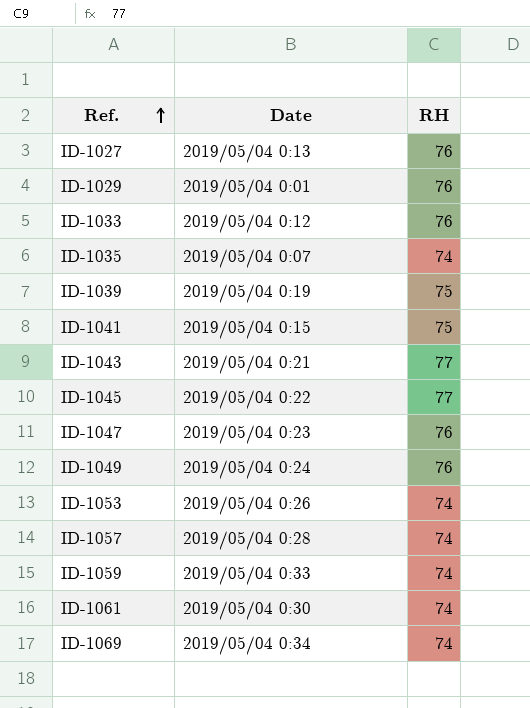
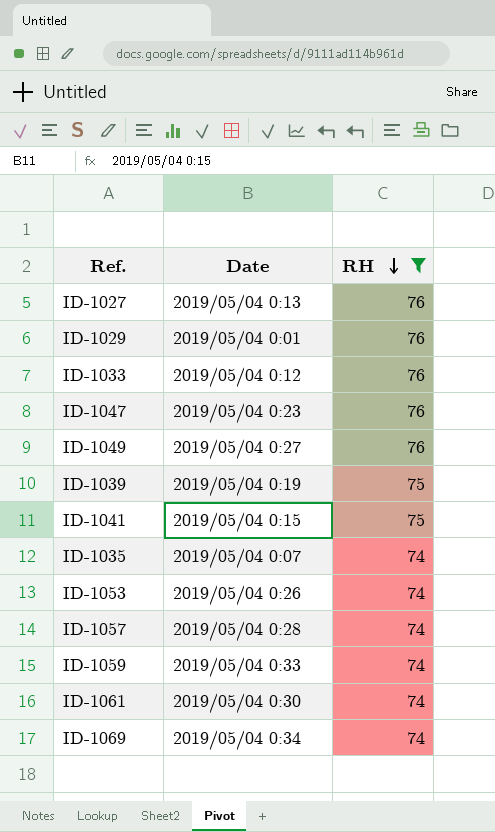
filter: none -> RH != 77
row order: Ref. ascending -> RH descending
ID-1049 | Date: 2019/05/04 0:24 -> 2019/05/04 0:27

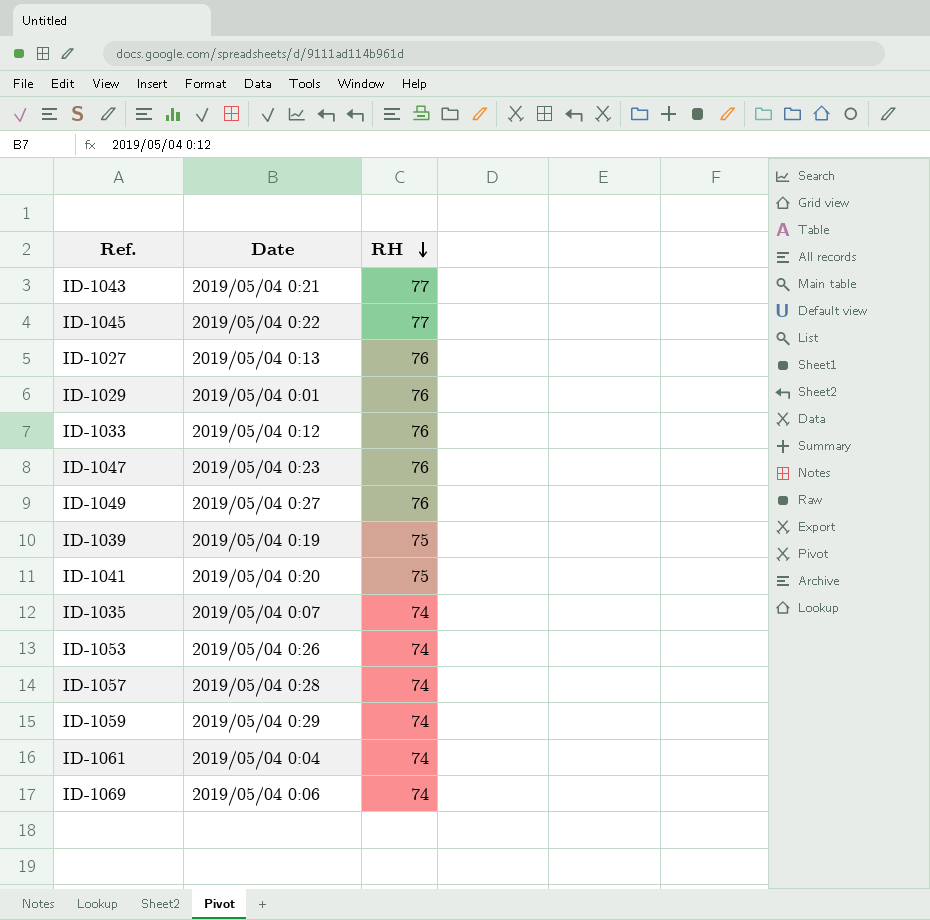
filter: RH != 77 -> none
ID-1041 | Date: 2019/05/04 0:15 -> 2019/05/04 0:20
ID-1059 | Date: 2019/05/04 0:33 -> 2019/05/04 0:29
ID-1061 | Date: 2019/05/04 0:30 -> 2019/05/04 0:04
ID-1069 | Date: 2019/05/04 0:34 -> 2019/05/04 0:06

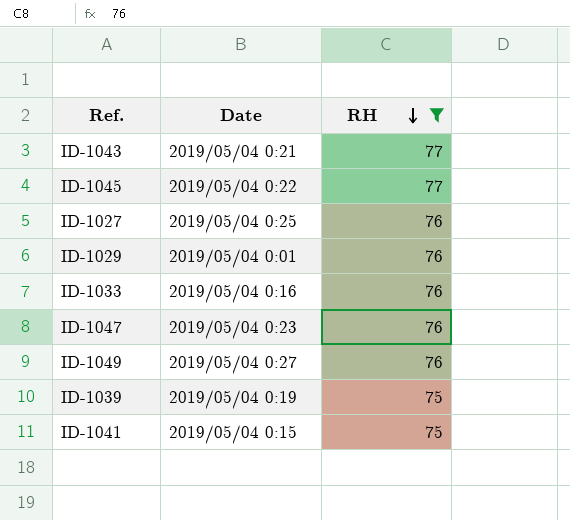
filter: none -> RH != 74
ID-1027 | Date: 2019/05/04 0:13 -> 2019/05/04 0:25
ID-1033 | Date: 2019/05/04 0:12 -> 2019/05/04 0:16
ID-1041 | Date: 2019/05/04 0:20 -> 2019/05/04 0:15

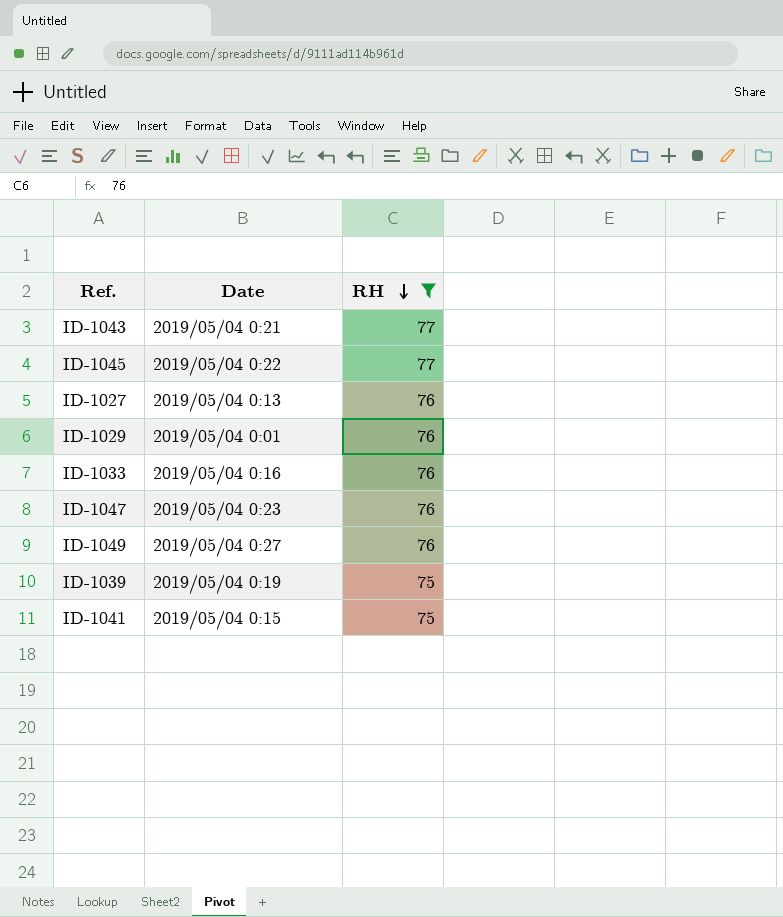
ID-1027 | Date: 2019/05/04 0:25 -> 2019/05/04 0:13

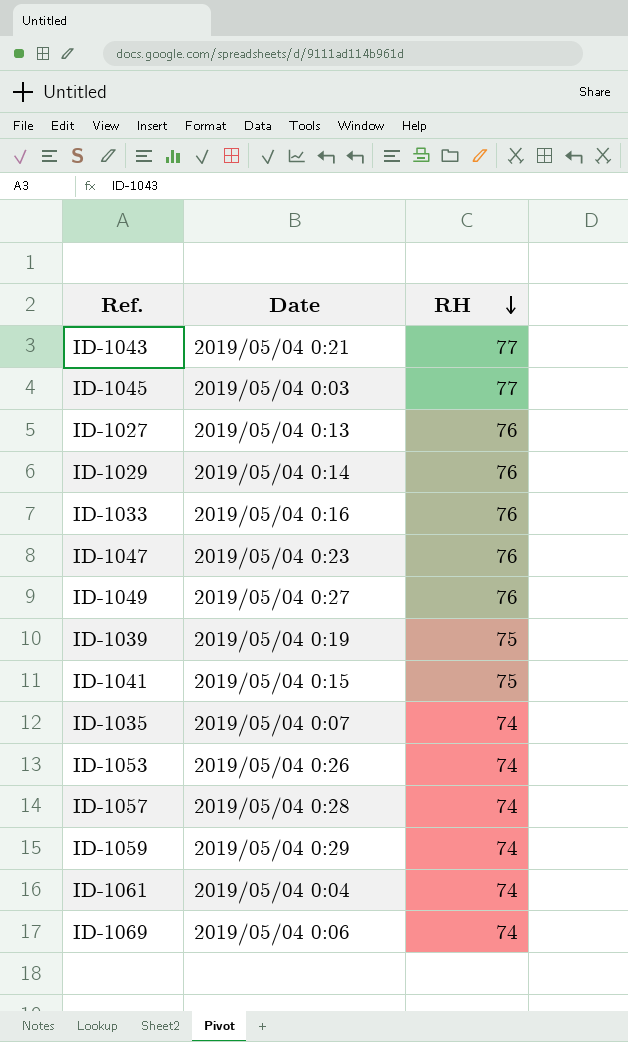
filter: RH != 74 -> none
ID-1045 | Date: 2019/05/04 0:22 -> 2019/05/04 0:03
ID-1029 | Date: 2019/05/04 0:01 -> 2019/05/04 0:14

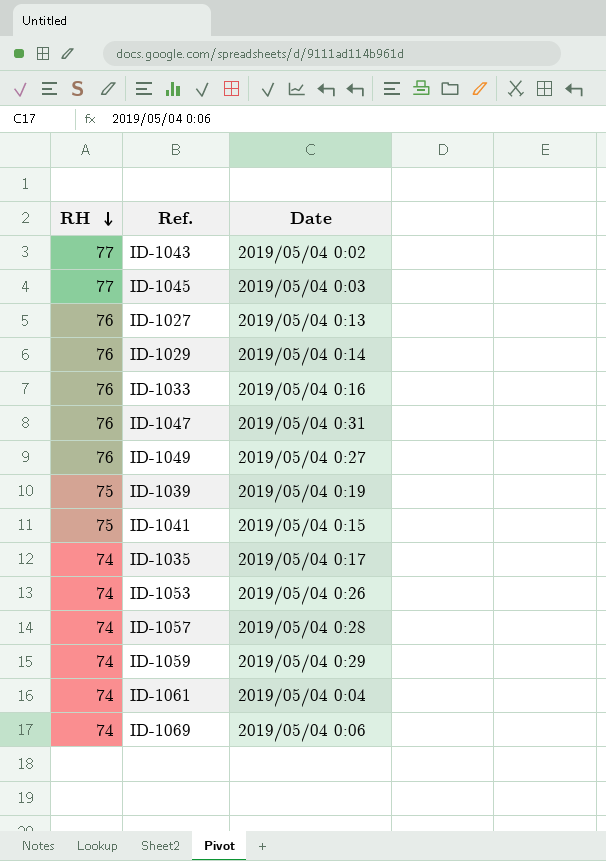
column RH | position: 3 -> 1
ID-1043 | Date: 2019/05/04 0:21 -> 2019/05/04 0:02
ID-1047 | Date: 2019/05/04 0:23 -> 2019/05/04 0:31
ID-1035 | Date: 2019/05/04 0:07 -> 2019/05/04 0:17

